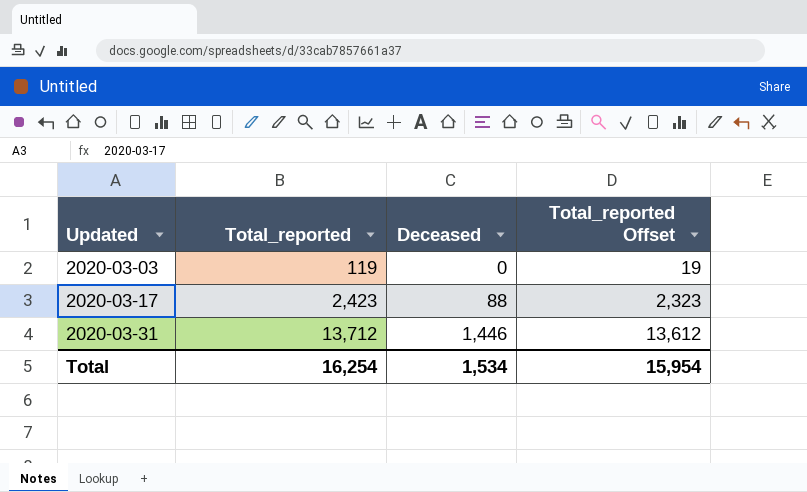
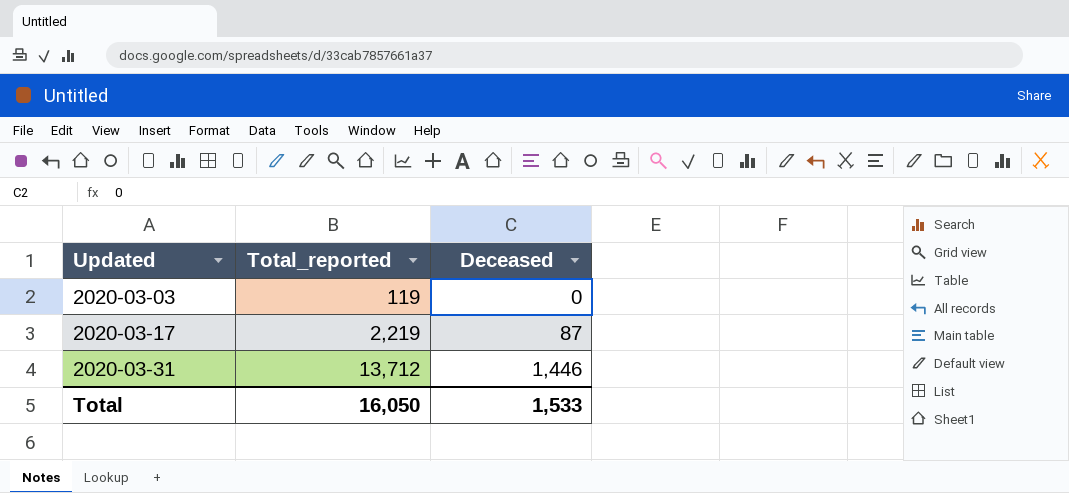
column Total_reported Offset | formula: [Total_reported] - 100 -> none
2020-03-17 | Total_reported: 2,423 -> 2,219
2020-03-17 | Deceased: 88 -> 87
Total | Total_reported: 16,254 -> 16,050
Total | Deceased: 1,534 -> 1,533

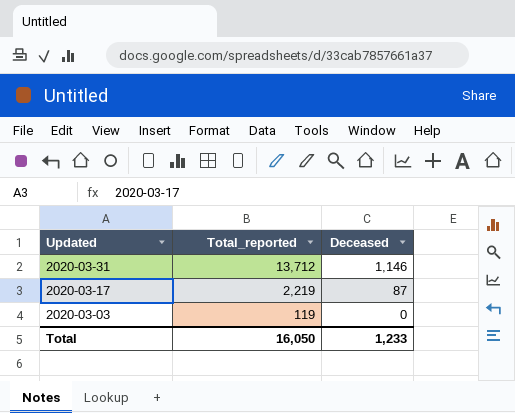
row order: Updated ascending -> Updated descending
2020-03-31 | Deceased: 1,446 -> 1,146
Total | Deceased: 1,533 -> 1,233

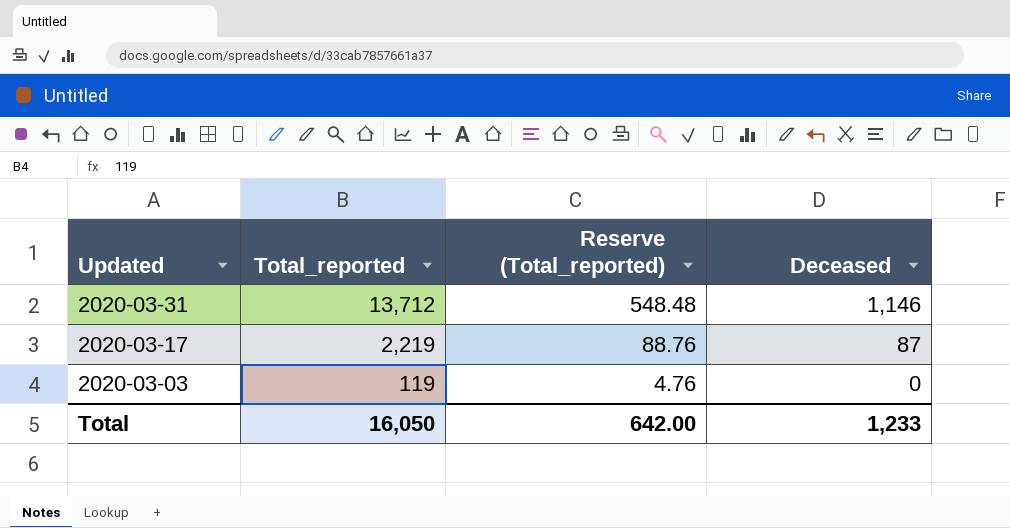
column Reserve (Total_reported) | formula: none -> [Total_reported] * 0.04

